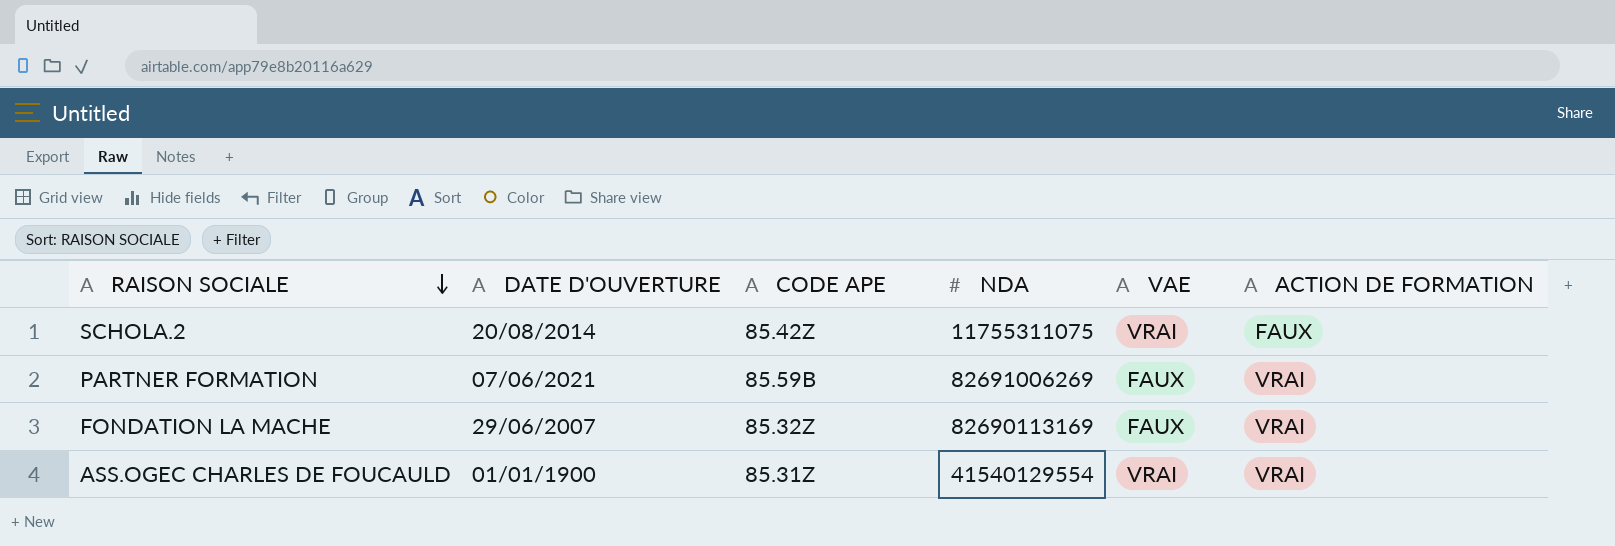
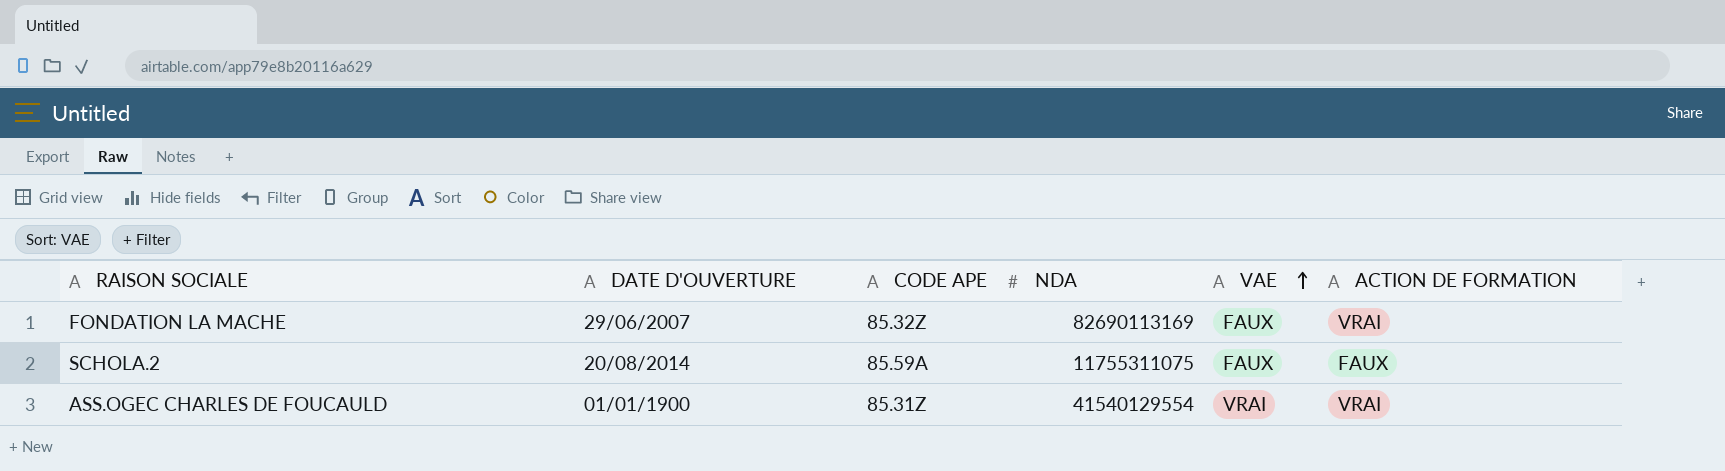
row order: RAISON SOCIALE descending -> VAE ascending
row PARTNER FORMATION: 07/06/2021 | 85.59B | 82691006269 | FAUX | VRAI -> none
SCHOLA.2 | CODE APE: 85.42Z -> 85.59A
SCHOLA.2 | VAE: VRAI -> FAUX

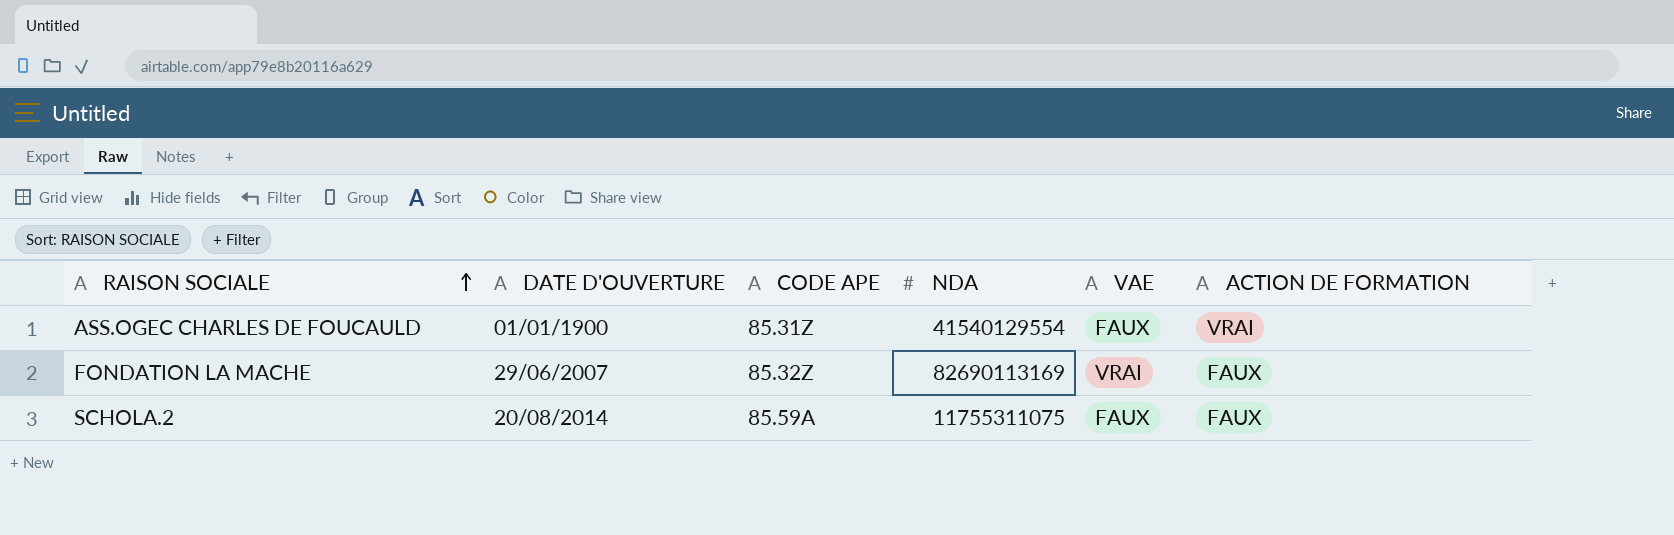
row order: VAE ascending -> RAISON SOCIALE ascending
ASS.OGEC CHARLES DE FOUCAULD | VAE: VRAI -> FAUX
FONDATION LA MACHE | VAE: FAUX -> VRAI
FONDATION LA MACHE | ACTION DE FORMATION: VRAI -> FAUX

